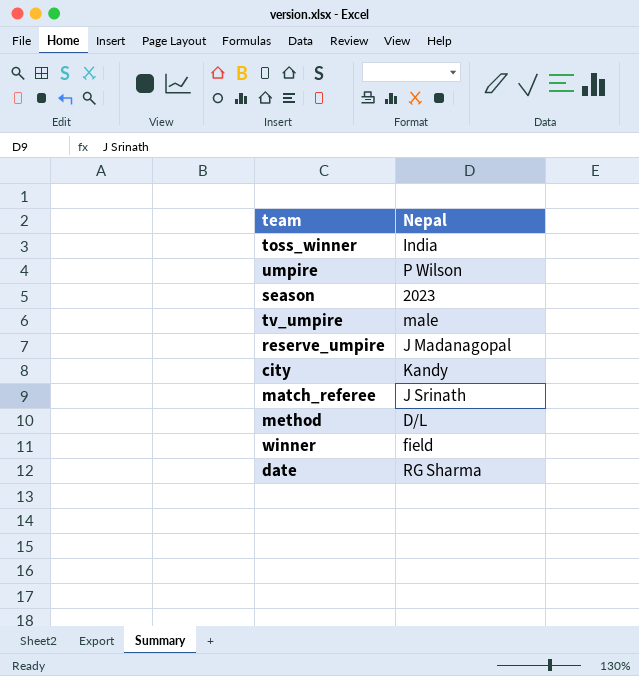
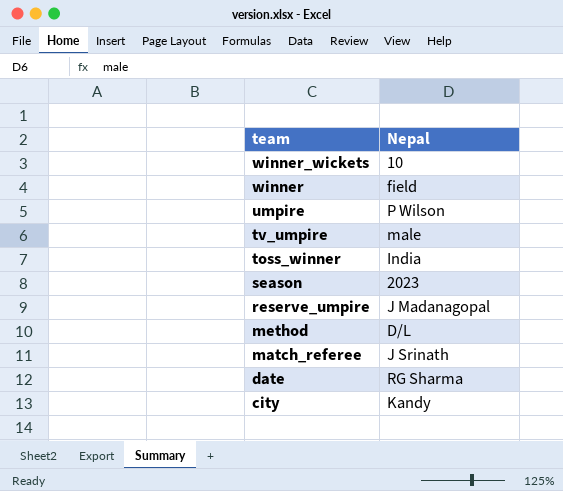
row order: none -> team descending
row winner_wickets: none -> 10

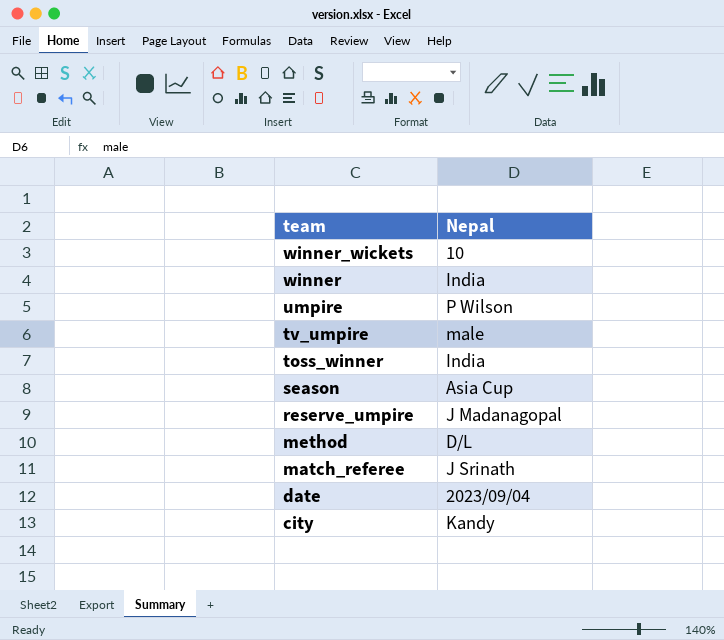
winner | Nepal: field -> India
season | Nepal: 2023 -> Asia Cup
date | Nepal: RG Sharma -> 2023/09/04

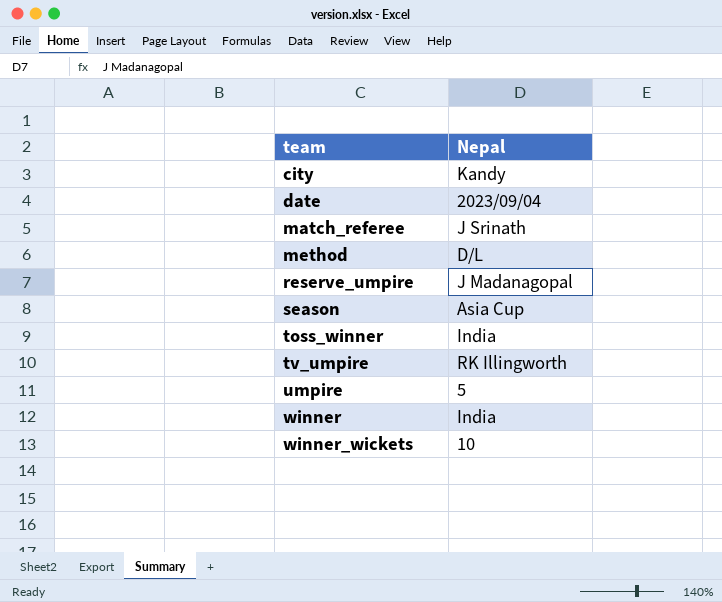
row order: team descending -> team ascending
tv_umpire | Nepal: male -> RK Illingworth
umpire | Nepal: P Wilson -> 5

